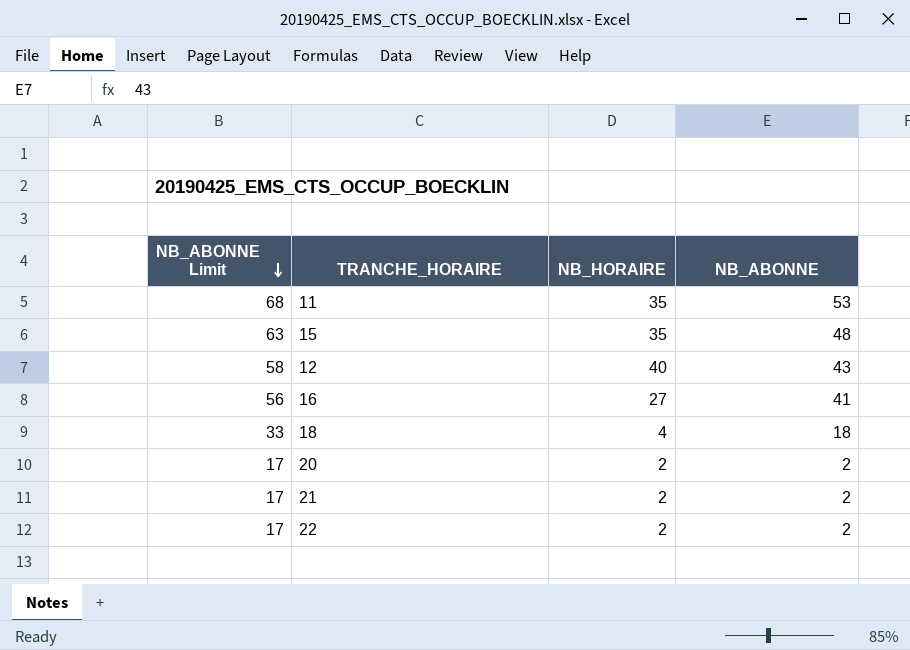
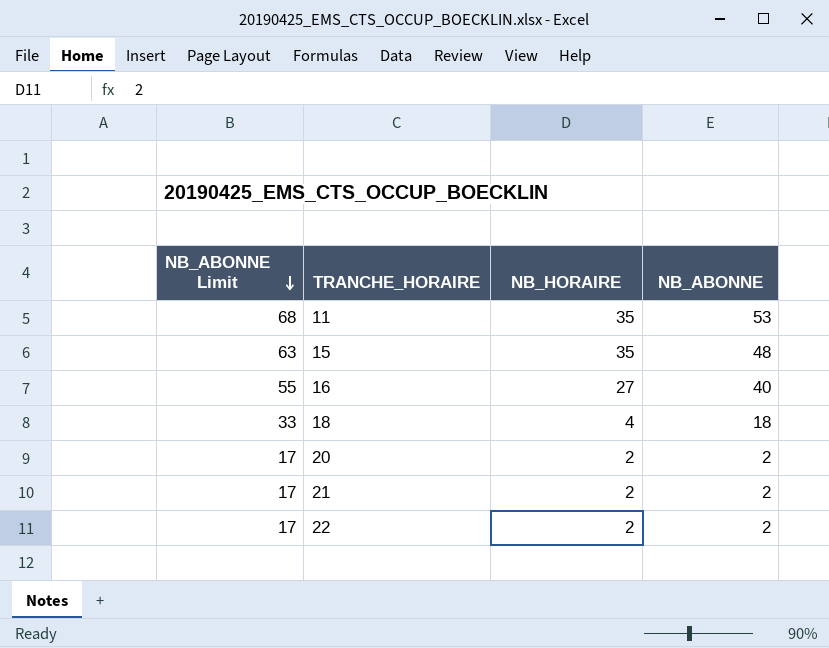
row 12: 58 | 40 | 43 -> none
16 | NB_ABONNE Limit: 56 -> 55
16 | NB_ABONNE: 41 -> 40

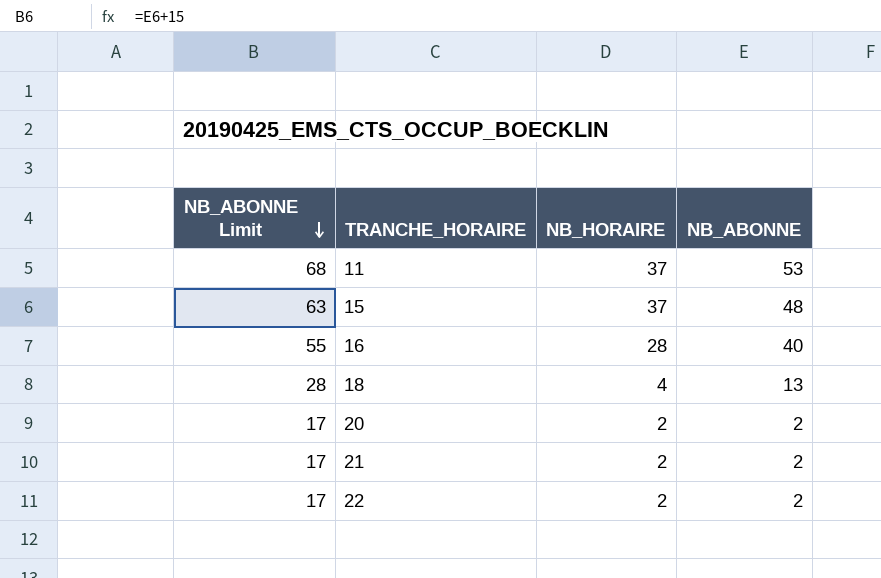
11 | NB_HORAIRE: 35 -> 37
15 | NB_HORAIRE: 35 -> 37
16 | NB_HORAIRE: 27 -> 28
18 | NB_ABONNE Limit: 33 -> 28
18 | NB_ABONNE: 18 -> 13

